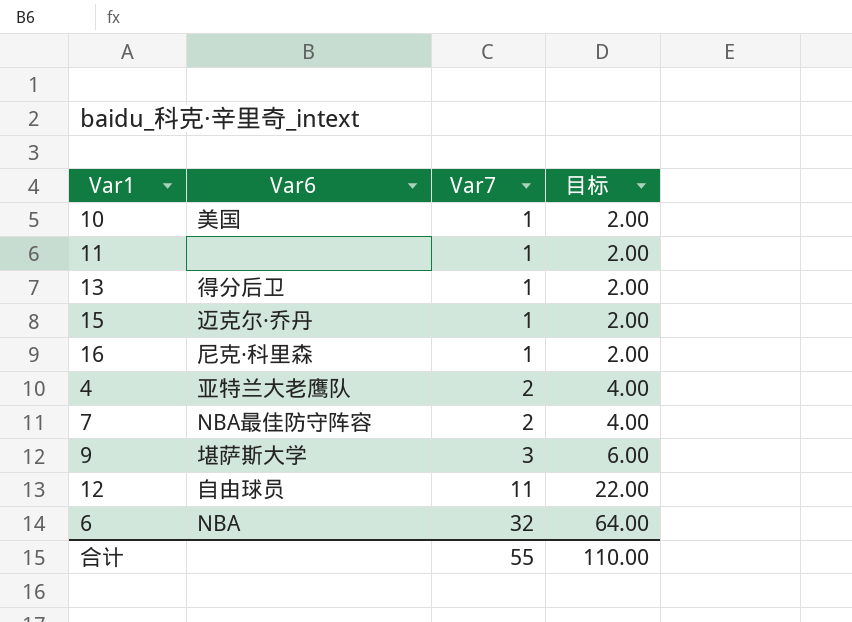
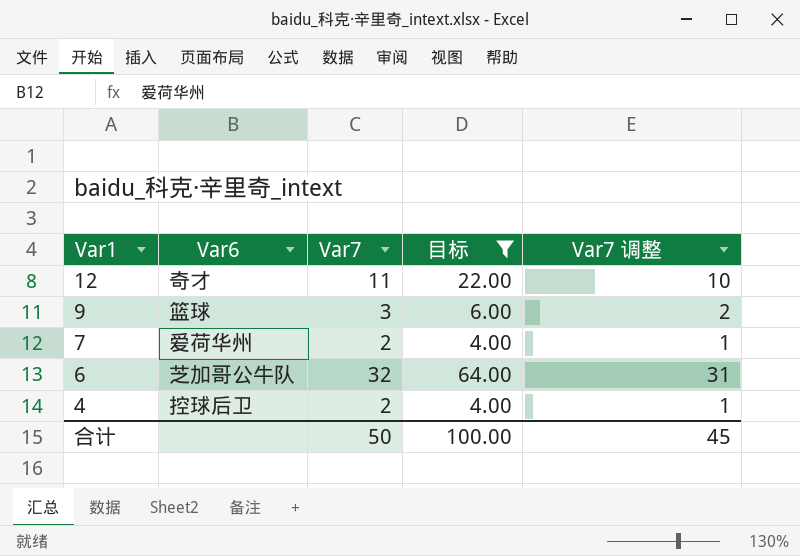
filter: none -> 目标 != 2.00
row order: Var7 ascending -> Var1 descending
column Var7 调整 | formula: none -> [Var7] - 1
12 | Var6: 自由球员 -> 奇才
9 | Var6: 堪萨斯大学 -> 篮球
7 | Var6: NBA最佳防守阵容 -> 爱荷华州
6 | Var6: NBA -> 芝加哥公牛队
4 | Var6: 亚特兰大老鹰队 -> 控球后卫
合计 | Var7: 55 -> 50
合计 | 目标: 110.00 -> 100.00

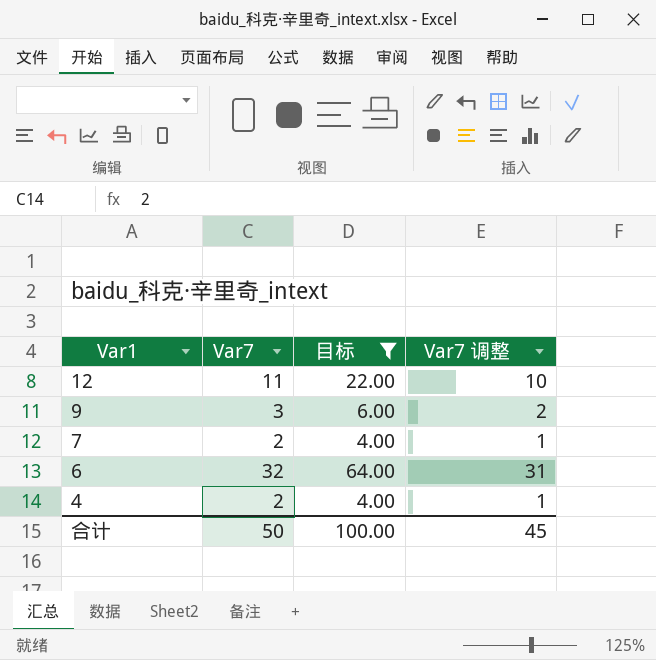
column Var6 | position: 2 -> none

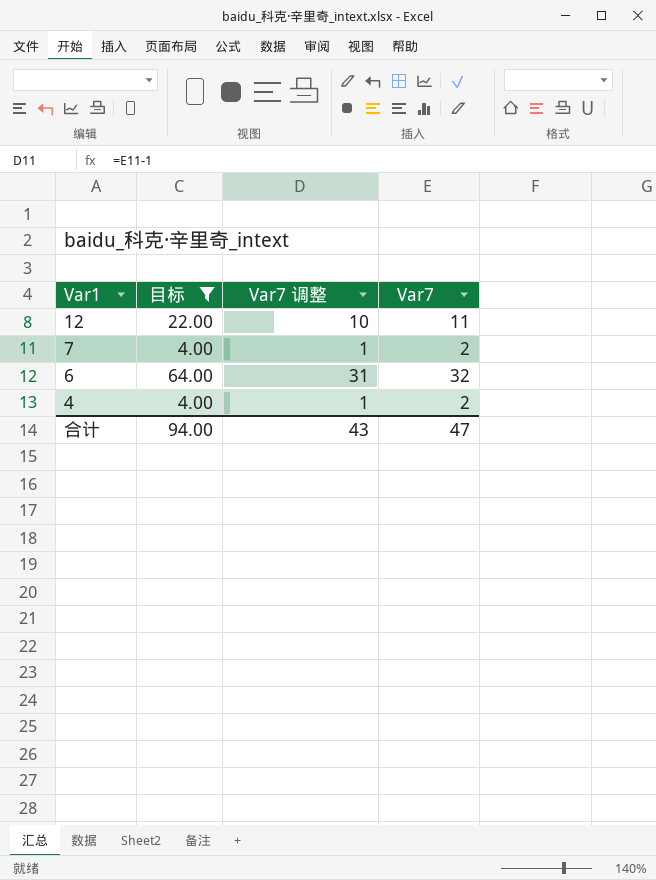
column Var7 | position: 2 -> 4
row 9: 3 | 6.00 | 2 -> none
合计 | 目标: 100.00 -> 94.00
合计 | Var7 调整: 45 -> 43
合计 | Var7: 50 -> 47

